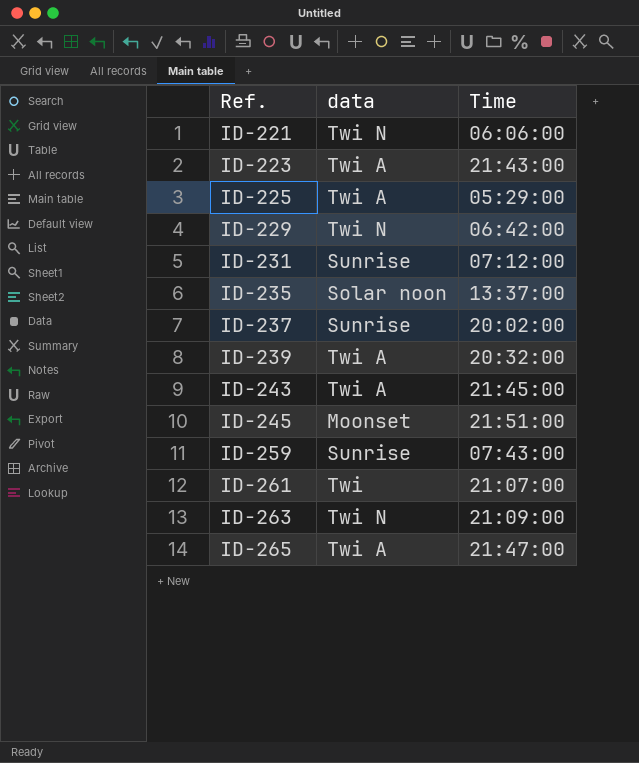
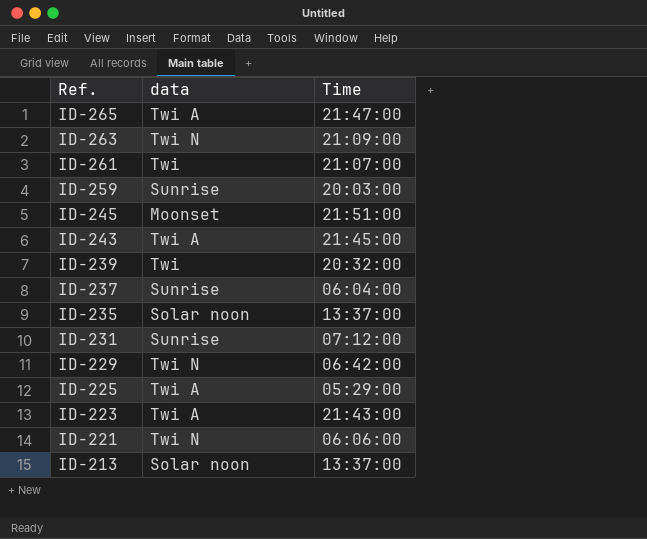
row order: Ref. ascending -> Ref. descending
ID-259 | Time: 07:43:00 -> 20:03:00
ID-239 | data: Twi A -> Twi
ID-237 | Time: 20:02:00 -> 06:04:00
row ID-213: none -> Solar noon | 13:37:00

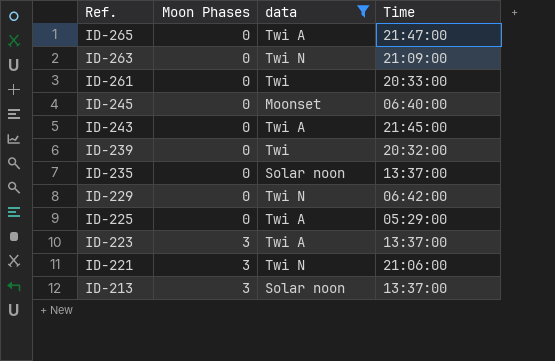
filter: none -> data != Sunrise
column Moon Phases | position: none -> 2
ID-261 | Time: 21:07:00 -> 20:33:00
ID-245 | Time: 21:51:00 -> 06:40:00
ID-223 | Time: 21:43:00 -> 13:37:00
ID-221 | Time: 06:06:00 -> 21:06:00

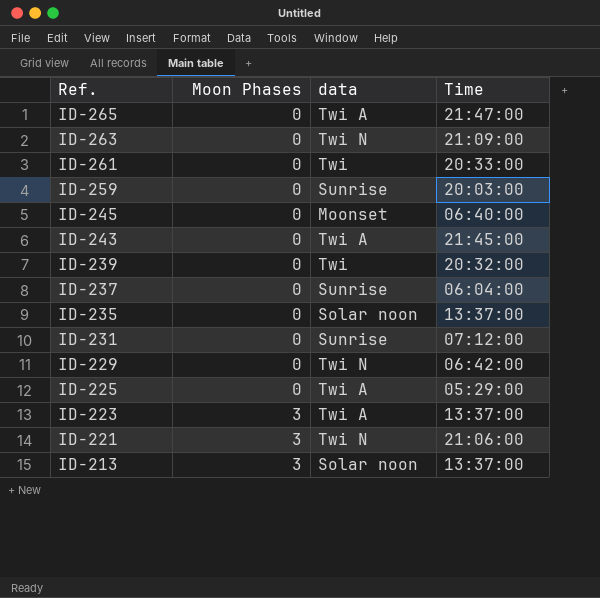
filter: data != Sunrise -> none

